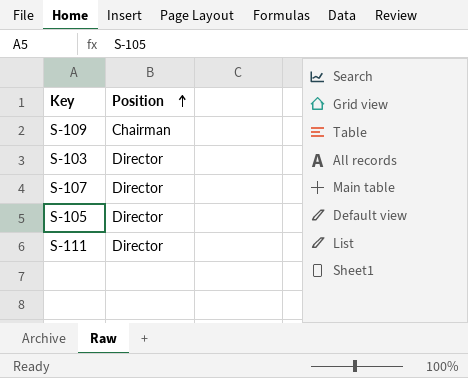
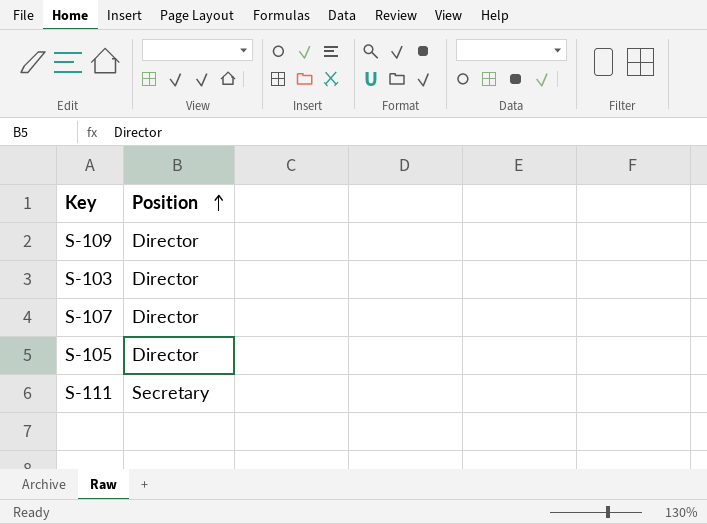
S-109 | Position: Chairman -> Director
S-111 | Position: Director -> Secretary

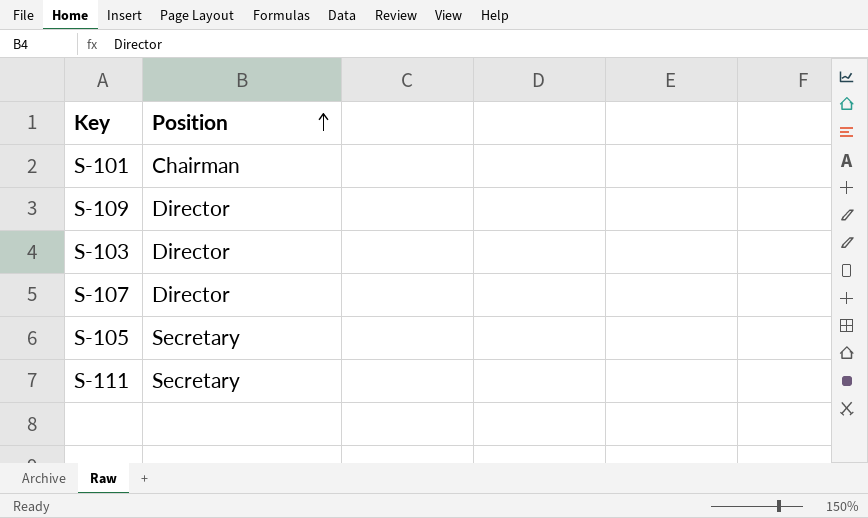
row S-101: none -> Chairman
S-105 | Position: Director -> Secretary

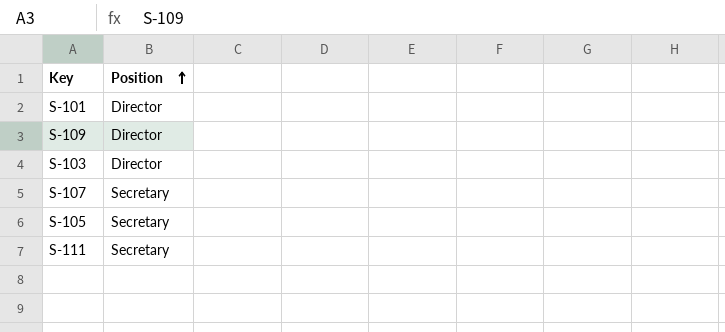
S-101 | Position: Chairman -> Director
S-107 | Position: Director -> Secretary

